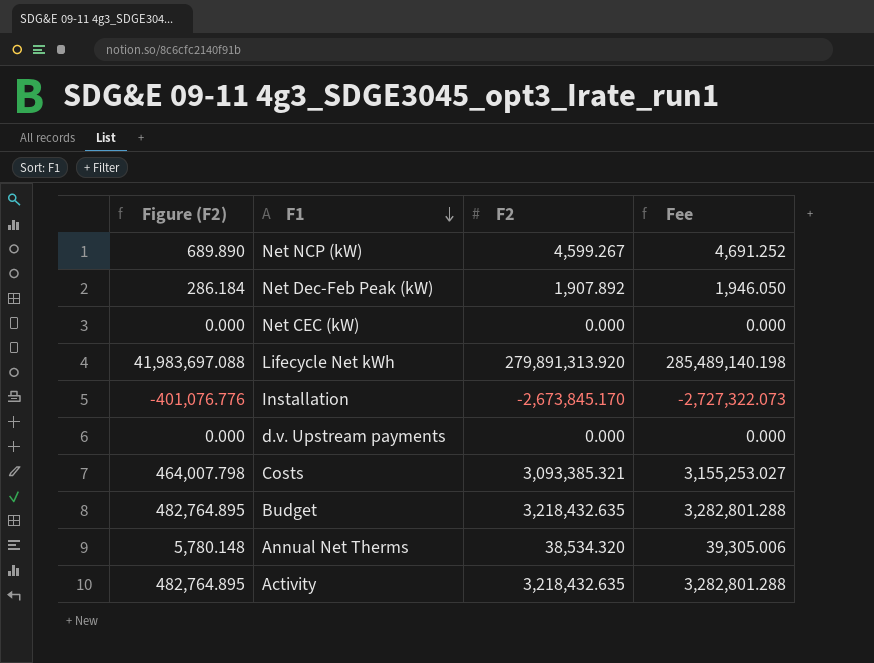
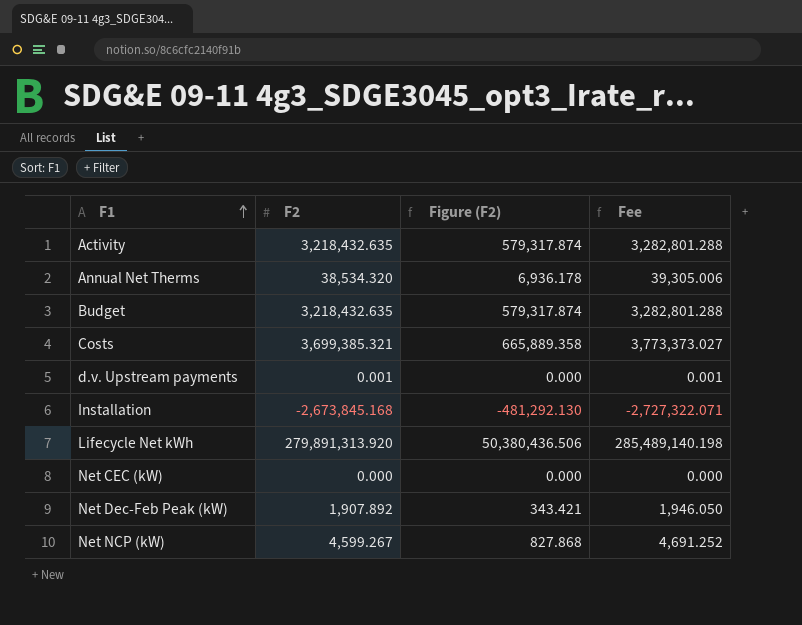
row order: F1 descending -> F1 ascending
column Figure (F2) | formula: [F2] * 0.15 -> [F2] * 0.18
column Figure (F2) | position: 1 -> 3
Costs | F2: 3,093,385.321 -> 3,699,385.321
Costs | Fee: 3,155,253.027 -> 3,773,373.027
d.v. Upstream payments | F2: 0.000 -> 0.001
d.v. Upstream payments | Fee: 0.000 -> 0.001
Installation | F2: -2,673,845.170 -> -2,673,845.168
Installation | Fee: -2,727,322.073 -> -2,727,322.071

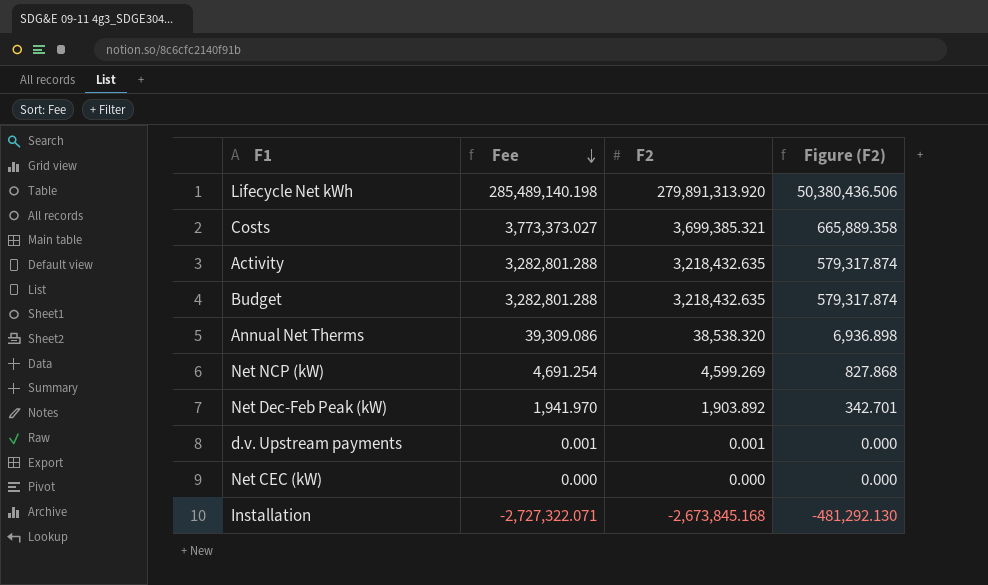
row order: F1 ascending -> Fee descending
column Fee | position: 4 -> 2
Annual Net Therms | Fee: 39,305.006 -> 39,309.086
Annual Net Therms | F2: 38,534.320 -> 38,538.320
Annual Net Therms | Figure (F2): 6,936.178 -> 6,936.898
Net NCP (kW) | Fee: 4,691.252 -> 4,691.254
Net NCP (kW) | F2: 4,599.267 -> 4,599.269
Net Dec-Feb Peak (kW) | Fee: 1,946.050 -> 1,941.970
Net Dec-Feb Peak (kW) | F2: 1,907.892 -> 1,903.892
Net Dec-Feb Peak (kW) | Figure (F2): 343.421 -> 342.701

